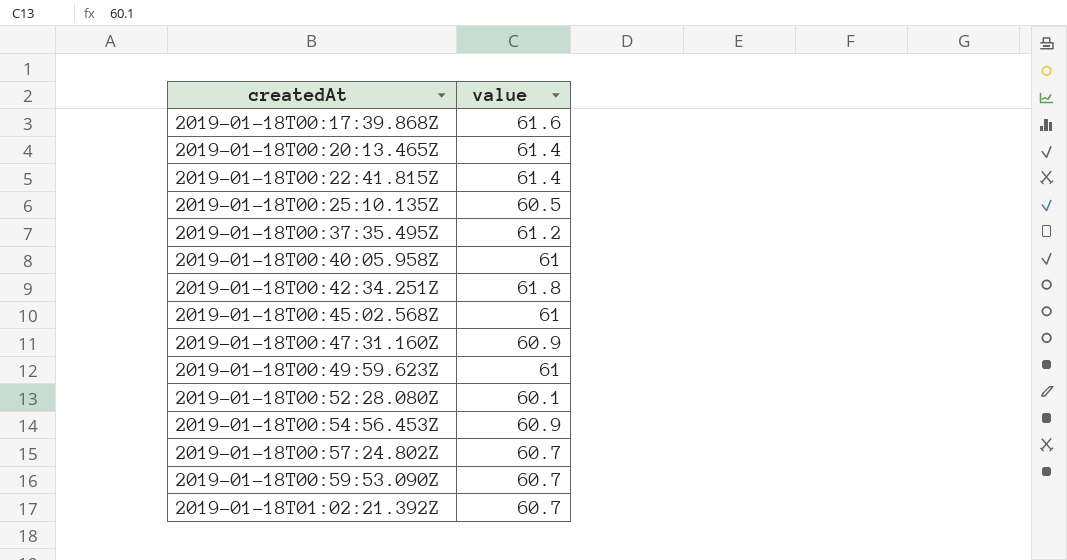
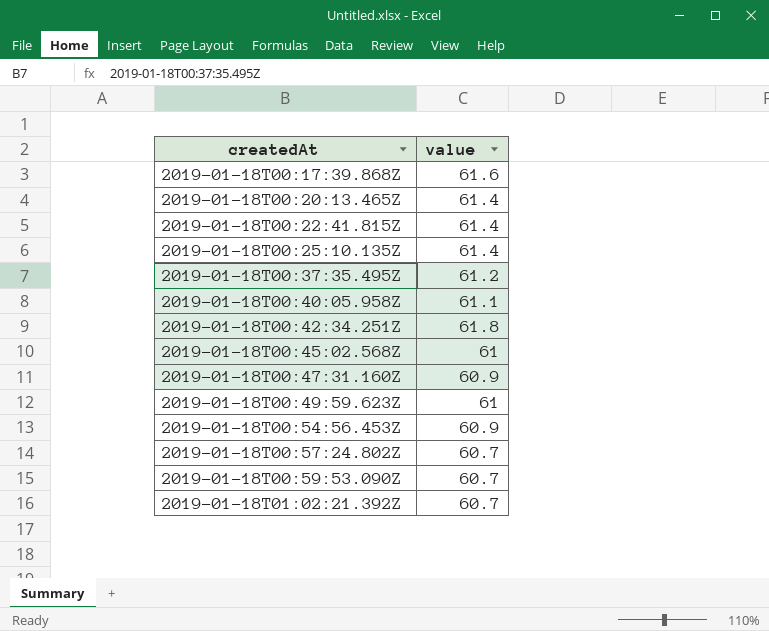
row 2019-01-18T00:52:28.080Z: 60.1 -> none
2019-01-18T00:25:10.135Z | value: 60.5 -> 61.4
2019-01-18T00:40:05.958Z | value: 61 -> 61.1

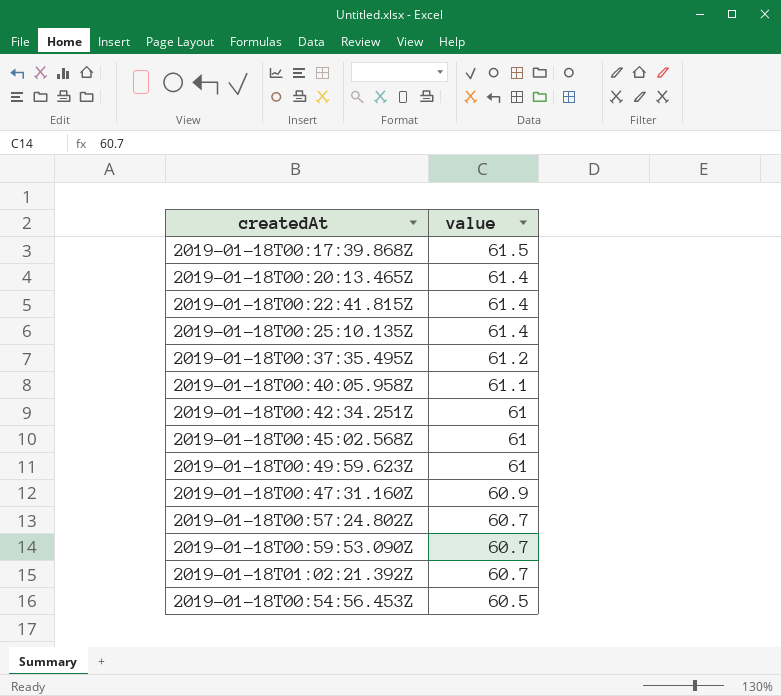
row order: createdAt ascending -> value descending
2019-01-18T00:17:39.868Z | value: 61.6 -> 61.5
2019-01-18T00:42:34.251Z | value: 61.8 -> 61
2019-01-18T00:54:56.453Z | value: 60.9 -> 60.5

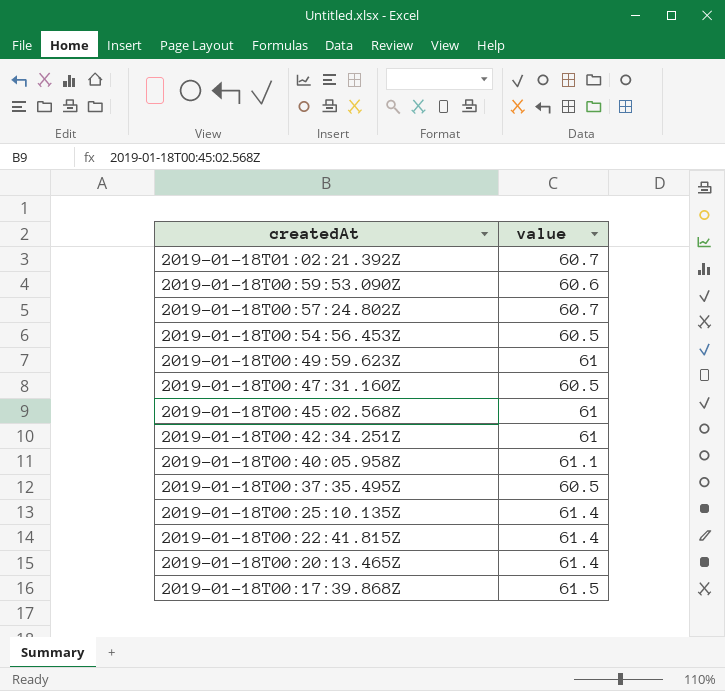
row order: value descending -> createdAt descending
2019-01-18T00:59:53.090Z | value: 60.7 -> 60.6
2019-01-18T00:47:31.160Z | value: 60.9 -> 60.5
2019-01-18T00:37:35.495Z | value: 61.2 -> 60.5

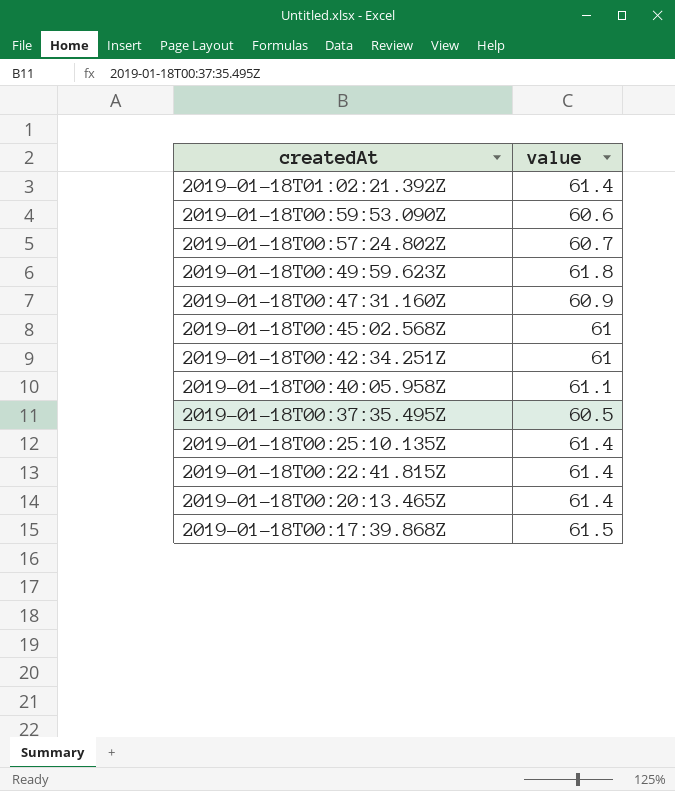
row 2019-01-18T00:54:56.453Z: 60.5 -> none
2019-01-18T01:02:21.392Z | value: 60.7 -> 61.4
2019-01-18T00:49:59.623Z | value: 61 -> 61.8
2019-01-18T00:47:31.160Z | value: 60.5 -> 60.9

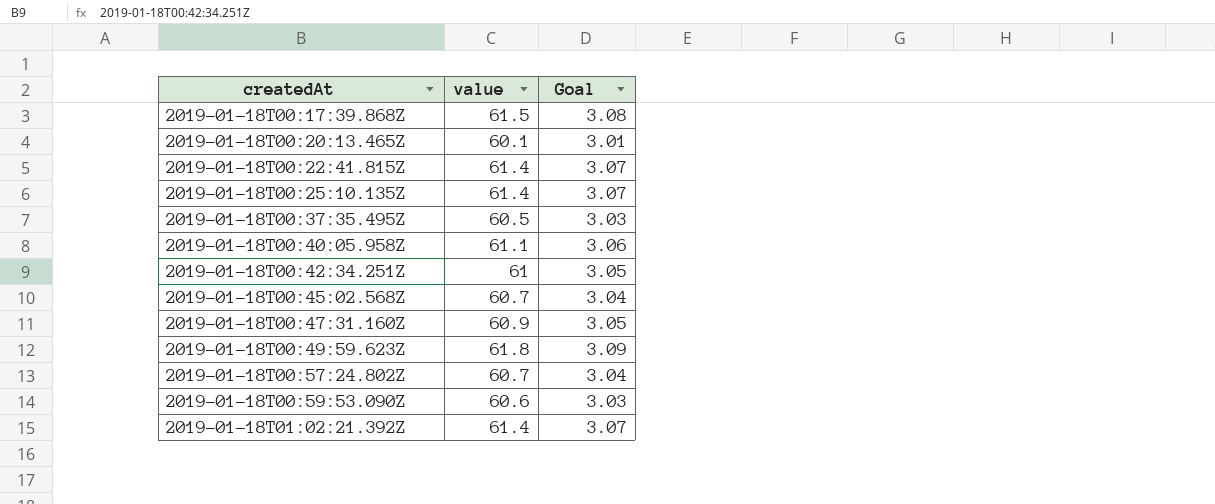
row order: createdAt descending -> createdAt ascending
column Goal | formula: none -> [value] * 0.05
2019-01-18T00:20:13.465Z | value: 61.4 -> 60.1
2019-01-18T00:45:02.568Z | value: 61 -> 60.7

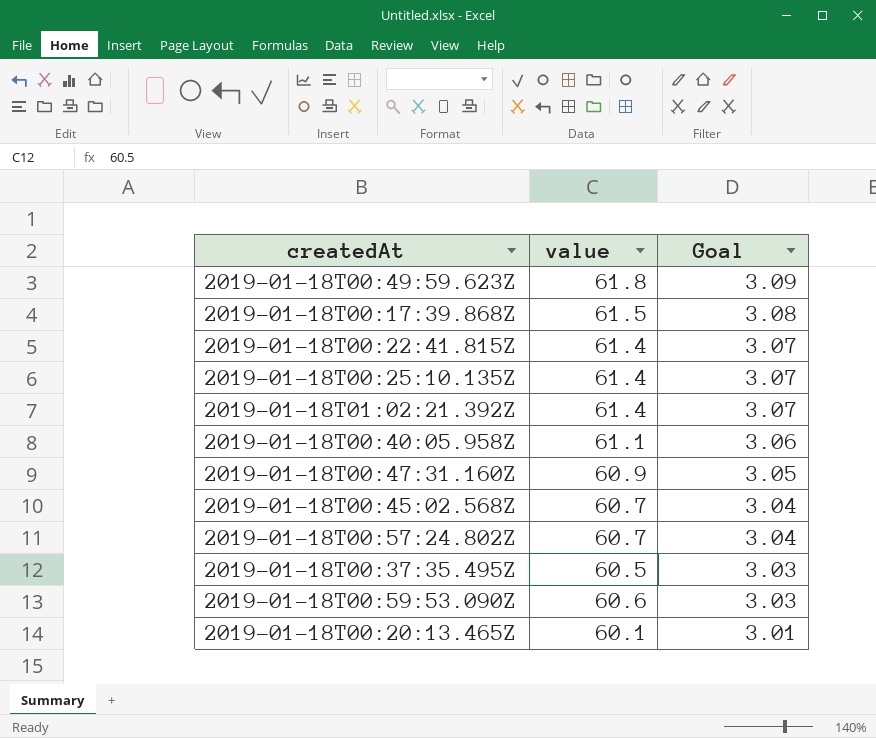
row order: createdAt ascending -> Goal descending
row 2019-01-18T00:42:34.251Z: 61 | 3.05 -> none

